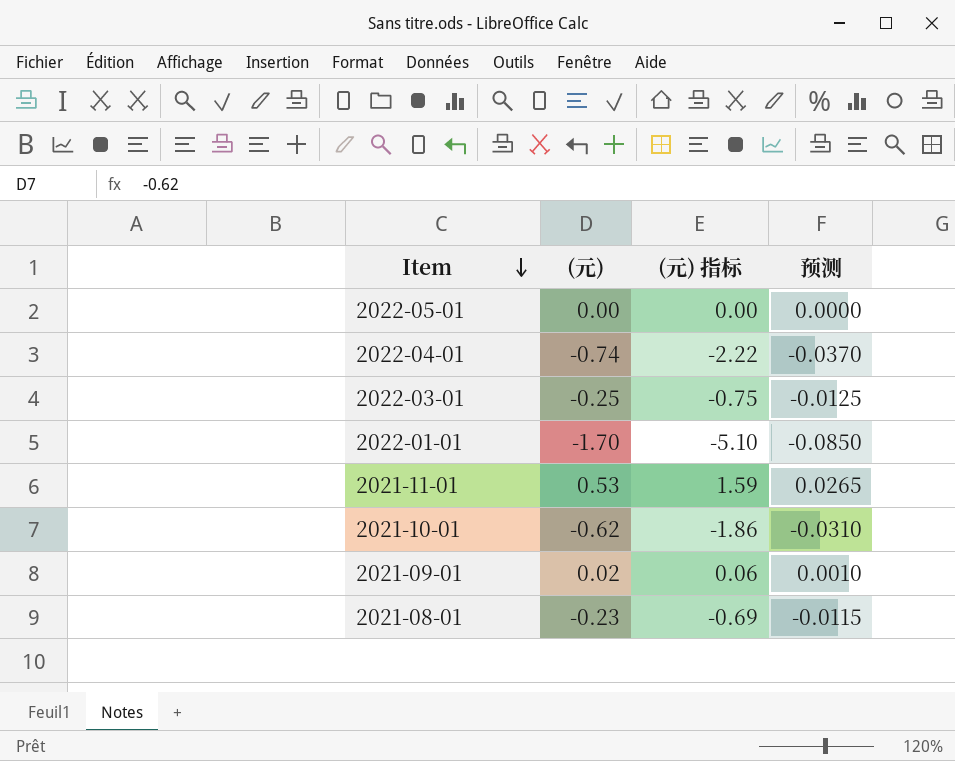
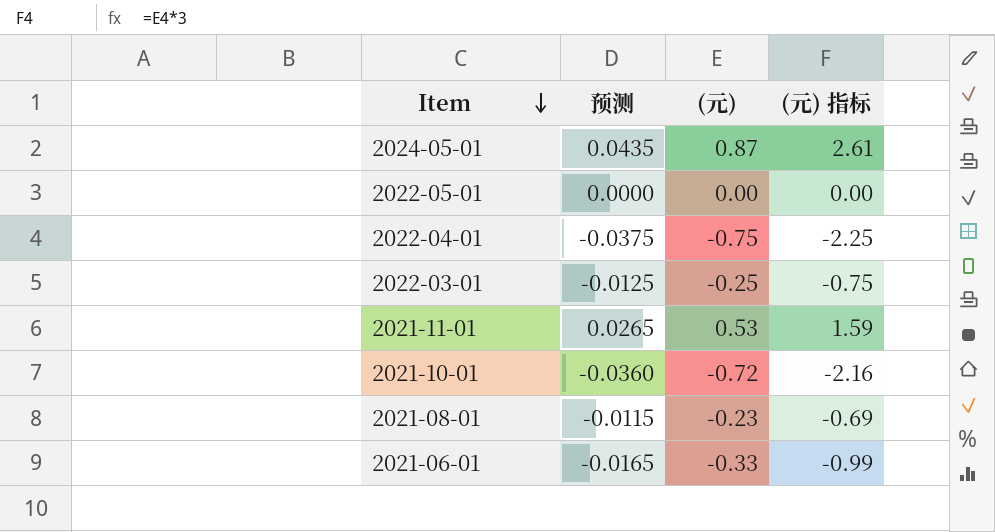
column 预测 | position: 4 -> 2
row 2022-01-01: -1.70 | -5.10 | -0.0850 -> none
row 2021-09-01: 0.02 | 0.06 | 0.0010 -> none
row 2024-05-01: none -> 0.0435 | 0.87 | 2.61
2022-04-01 | 预测: -0.0370 -> -0.0375
2022-04-01 | (元): -0.74 -> -0.75
2022-04-01 | (元) 指标: -2.22 -> -2.25
2021-10-01 | 预测: -0.0310 -> -0.0360
2021-10-01 | (元): -0.62 -> -0.72
2021-10-01 | (元) 指标: -1.86 -> -2.16
row 2021-06-01: none -> -0.0165 | -0.33 | -0.99

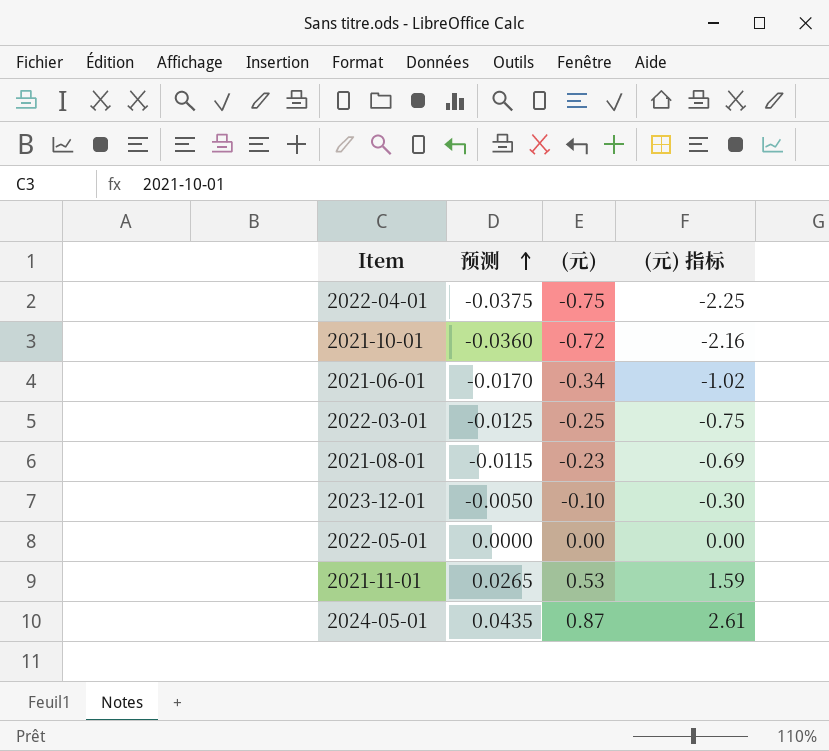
row order: Item descending -> 预测 ascending
2021-06-01 | 预测: -0.0165 -> -0.0170
2021-06-01 | (元): -0.33 -> -0.34
2021-06-01 | (元) 指标: -0.99 -> -1.02
row 2023-12-01: none -> -0.0050 | -0.10 | -0.30

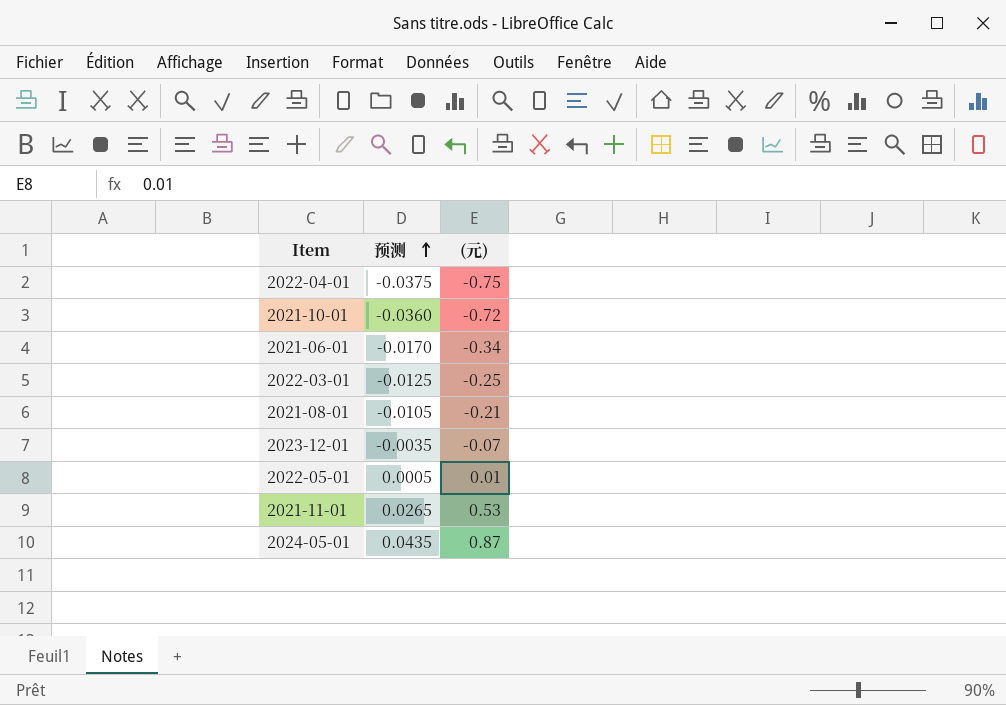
column (元) 指标 | formula: [(元)] * 3 -> none
2021-08-01 | 预测: -0.0115 -> -0.0105
2021-08-01 | (元): -0.23 -> -0.21
2023-12-01 | 预测: -0.0050 -> -0.0035
2023-12-01 | (元): -0.10 -> -0.07
2022-05-01 | 预测: 0.0000 -> 0.0005
2022-05-01 | (元): 0.00 -> 0.01

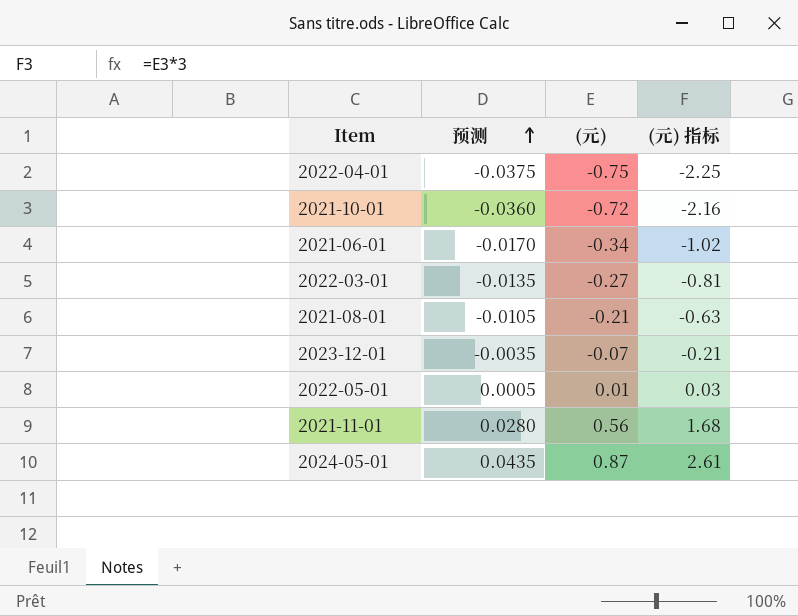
column (元) 指标 | formula: none -> [(元)] * 3
2022-03-01 | 预测: -0.0125 -> -0.0135
2022-03-01 | (元): -0.25 -> -0.27
2021-11-01 | 预测: 0.0265 -> 0.0280
2021-11-01 | (元): 0.53 -> 0.56

